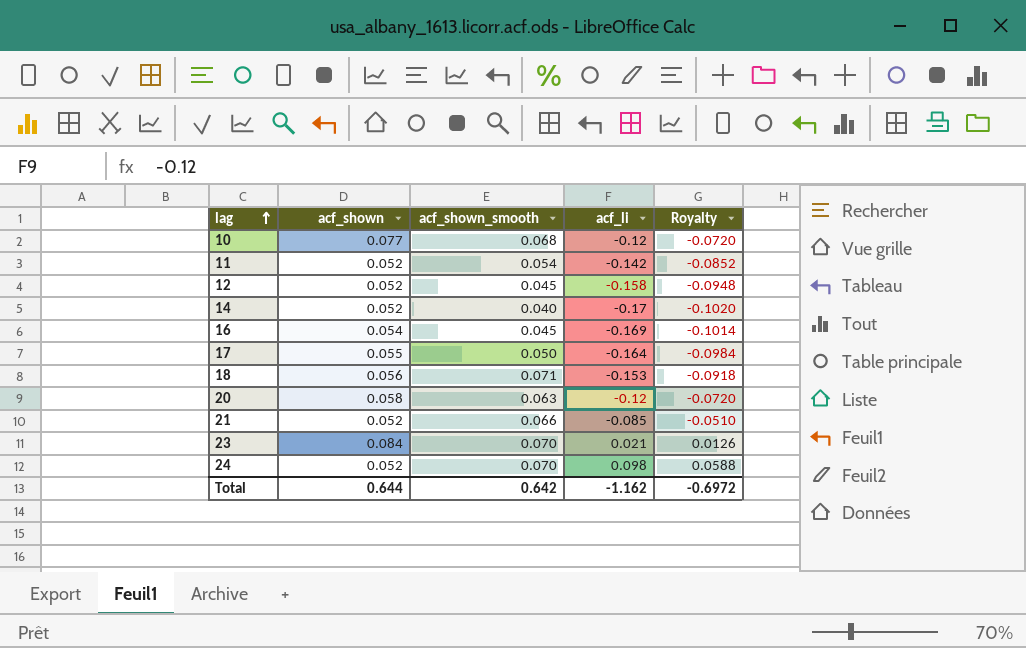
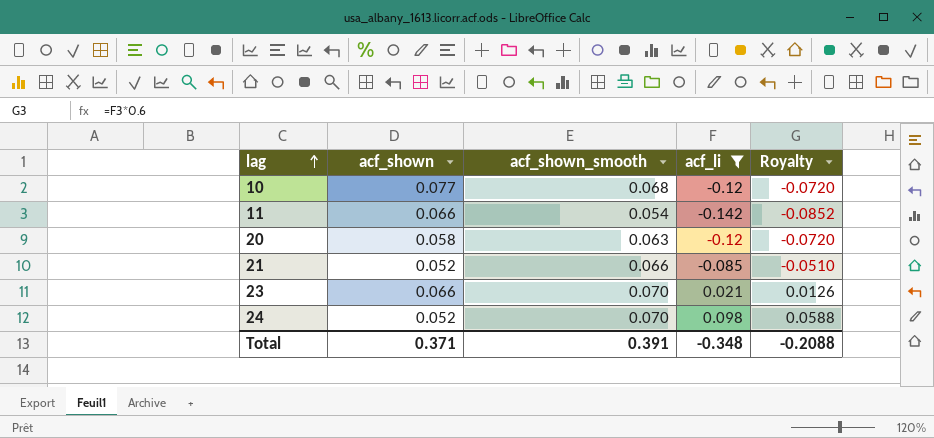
filter: none -> acf_li >= -0.142
11 | acf_shown: 0.052 -> 0.066
23 | acf_shown: 0.084 -> 0.066
Total | acf_shown: 0.644 -> 0.371
Total | acf_shown_smooth: 0.642 -> 0.391
Total | acf_li: -1.162 -> -0.348
Total | Royalty: -0.6972 -> -0.2088

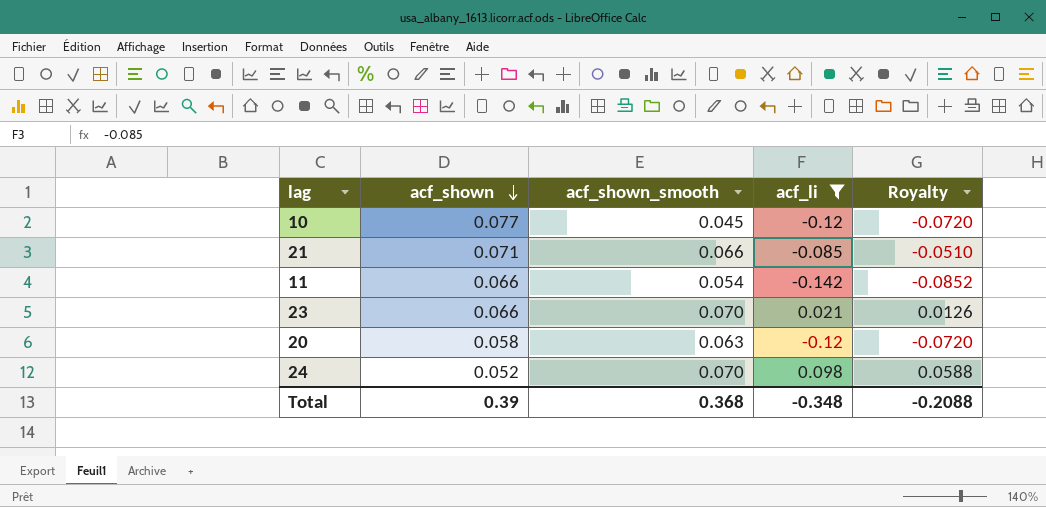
row order: lag ascending -> acf_shown descending
10 | acf_shown_smooth: 0.068 -> 0.045
21 | acf_shown: 0.052 -> 0.071
Total | acf_shown: 0.371 -> 0.39
Total | acf_shown_smooth: 0.391 -> 0.368

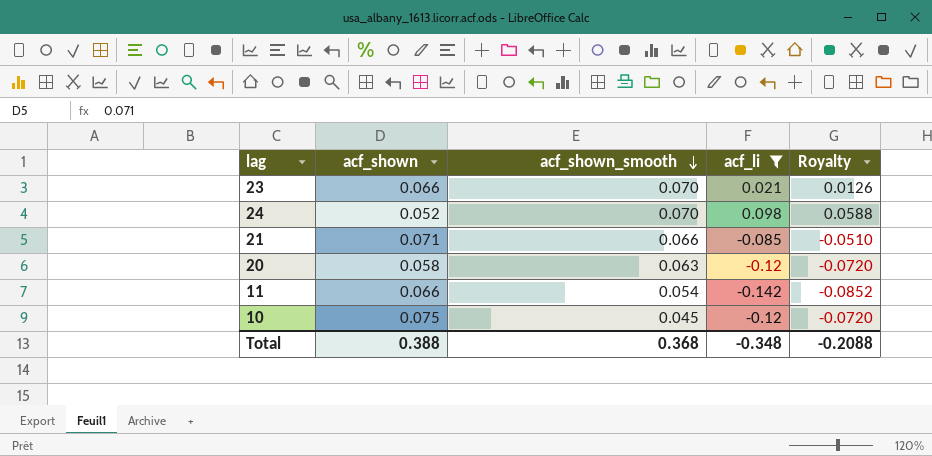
row order: acf_shown descending -> acf_shown_smooth descending
10 | acf_shown: 0.077 -> 0.075
Total | acf_shown: 0.39 -> 0.388

